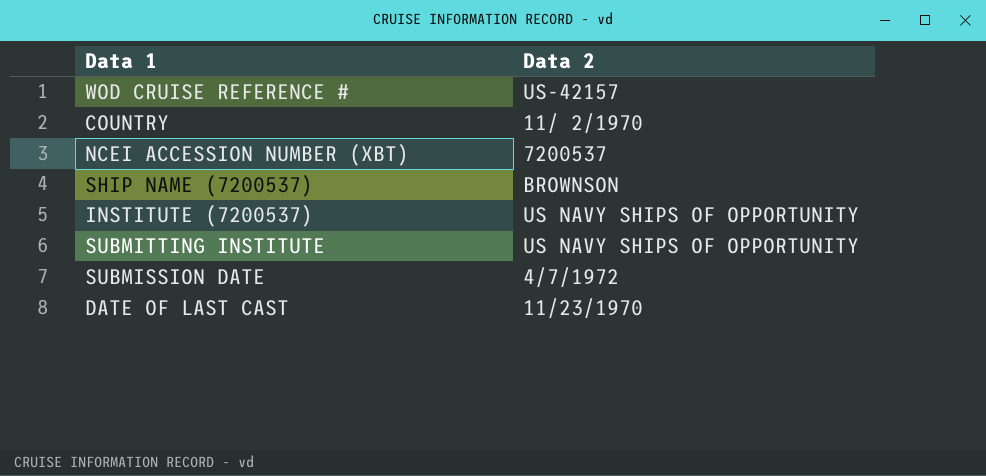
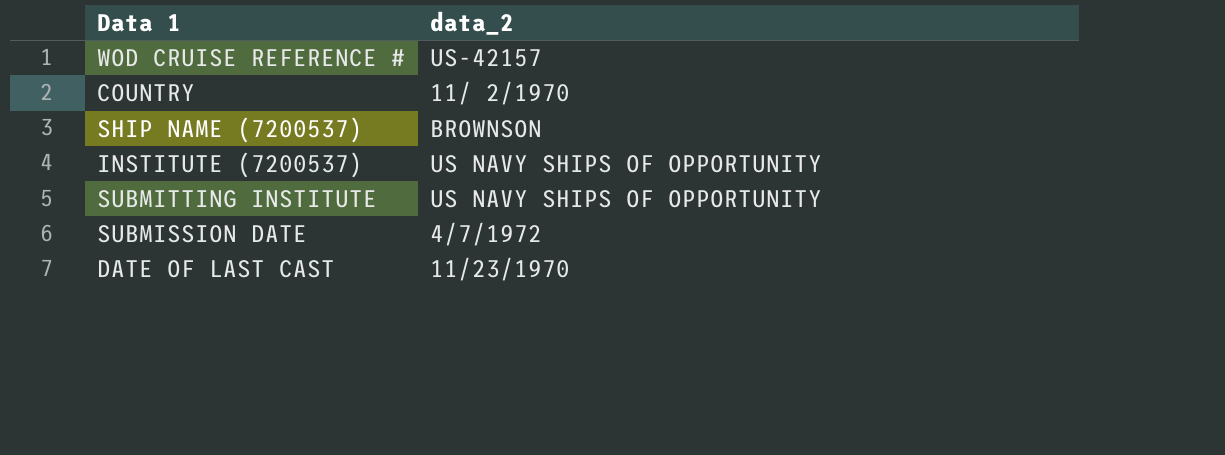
column name: Data 2 -> data_2
row NCEI ACCESSION NUMBER (XBT): 7200537 -> none

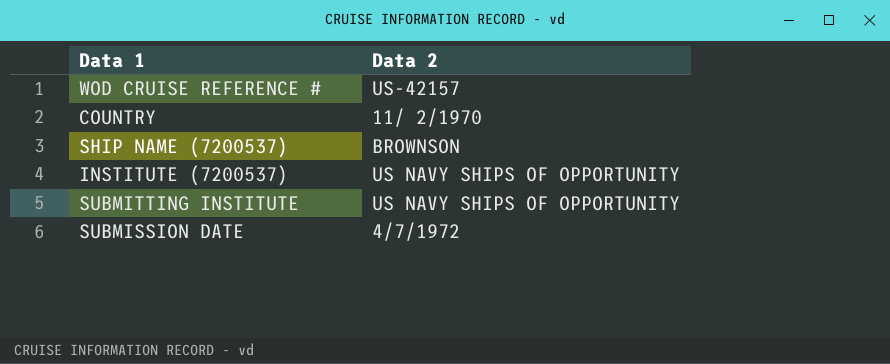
column name: data_2 -> Data 2
row DATE OF LAST CAST: 11/23/1970 -> none

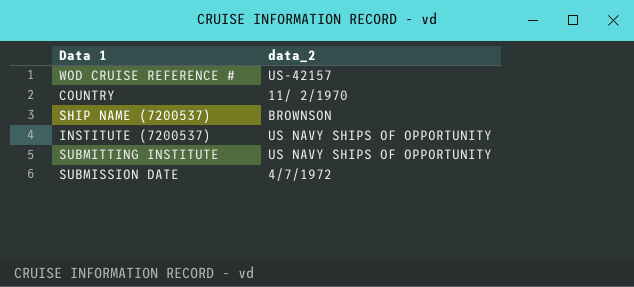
column name: Data 2 -> data_2

